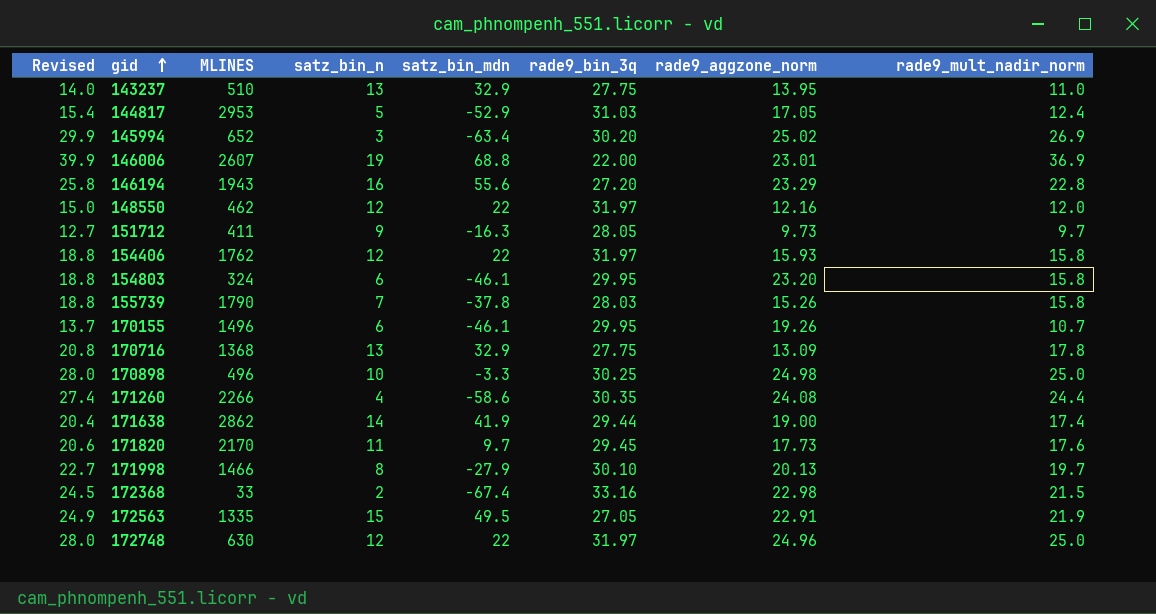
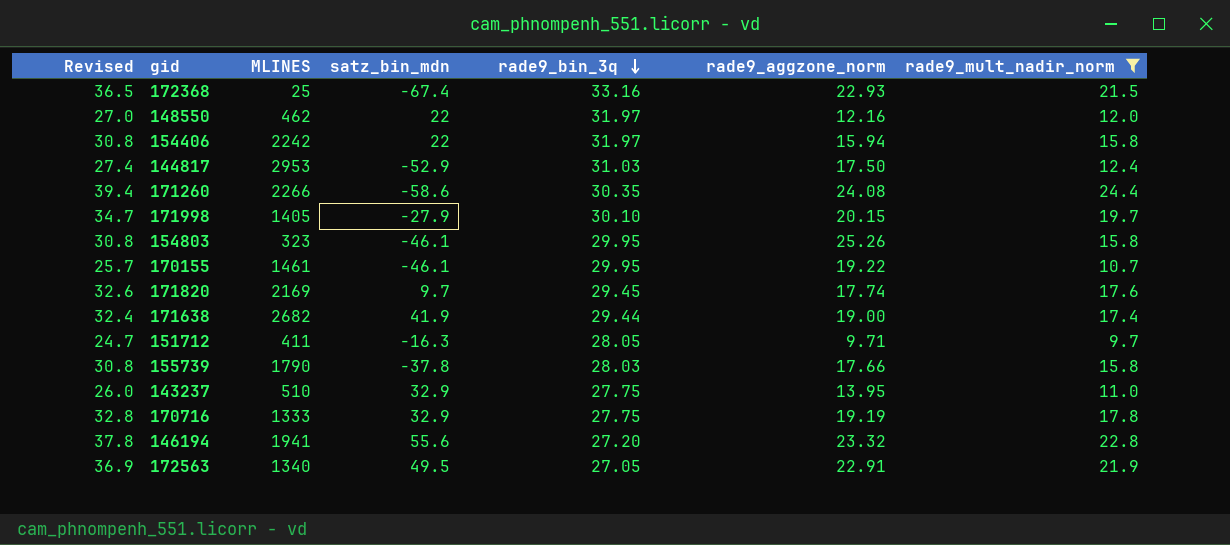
filter: none -> rade9_mult_nadir_norm <= 24.4
row order: gid ascending -> rade9_bin_3q descending
column satz_bin_n | position: 4 -> none
column Revised | formula: [rade9_mult_nadir_norm] + 3 -> [rade9_mult_nadir_norm] + 15
172368 | MLINES: 33 -> 25
172368 | rade9_aggzone_norm: 22.98 -> 22.93
154406 | MLINES: 1762 -> 2242
154406 | rade9_aggzone_norm: 15.93 -> 15.94
144817 | rade9_aggzone_norm: 17.05 -> 17.50
171998 | MLINES: 1466 -> 1405
171998 | rade9_aggzone_norm: 20.13 -> 20.15
154803 | MLINES: 324 -> 323
154803 | rade9_aggzone_norm: 23.20 -> 25.26
170155 | MLINES: 1496 -> 1461
170155 | rade9_aggzone_norm: 19.26 -> 19.22
171820 | MLINES: 2170 -> 2169
171820 | rade9_aggzone_norm: 17.73 -> 17.74
171638 | MLINES: 2862 -> 2682
151712 | rade9_aggzone_norm: 9.73 -> 9.71
155739 | rade9_aggzone_norm: 15.26 -> 17.66
170716 | MLINES: 1368 -> 1333
170716 | rade9_aggzone_norm: 13.09 -> 19.19
146194 | MLINES: 1943 -> 1941
146194 | rade9_aggzone_norm: 23.29 -> 23.32
172563 | MLINES: 1335 -> 1340

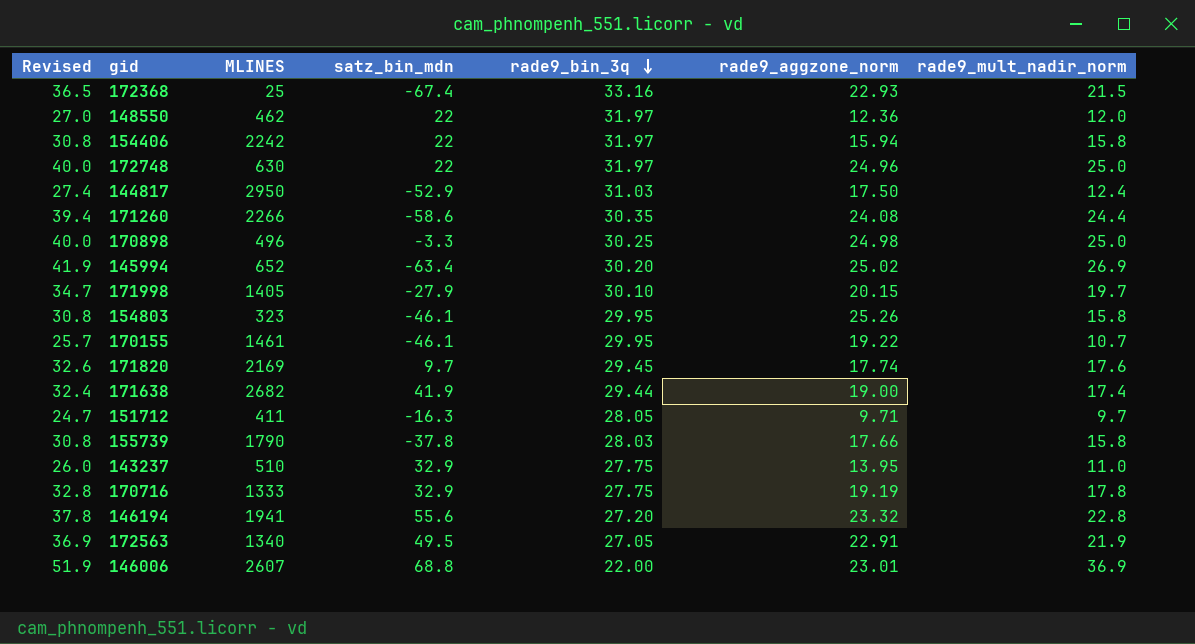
filter: rade9_mult_nadir_norm <= 24.4 -> none
148550 | rade9_aggzone_norm: 12.16 -> 12.36
144817 | MLINES: 2953 -> 2950

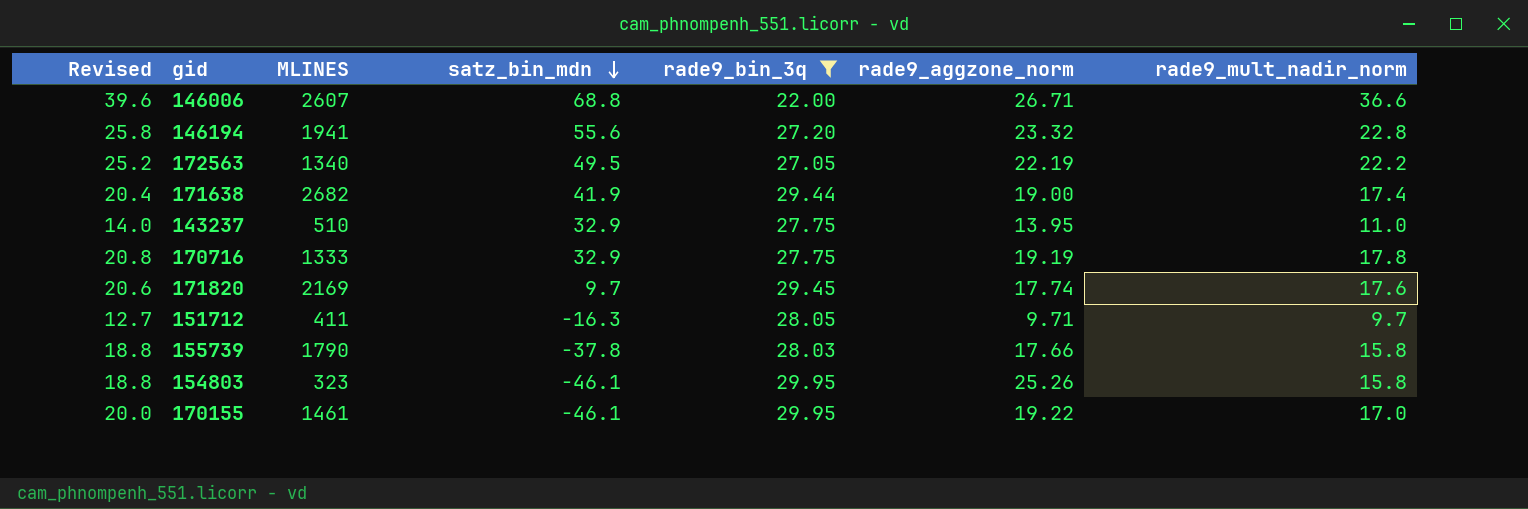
filter: none -> rade9_bin_3q <= 29.95
row order: rade9_bin_3q descending -> satz_bin_mdn descending
column Revised | formula: [rade9_mult_nadir_norm] + 15 -> [rade9_mult_nadir_norm] + 3
146006 | rade9_aggzone_norm: 23.01 -> 26.71
146006 | rade9_mult_nadir_norm: 36.9 -> 36.6
172563 | rade9_aggzone_norm: 22.91 -> 22.19
172563 | rade9_mult_nadir_norm: 21.9 -> 22.2
170155 | rade9_mult_nadir_norm: 10.7 -> 17.0

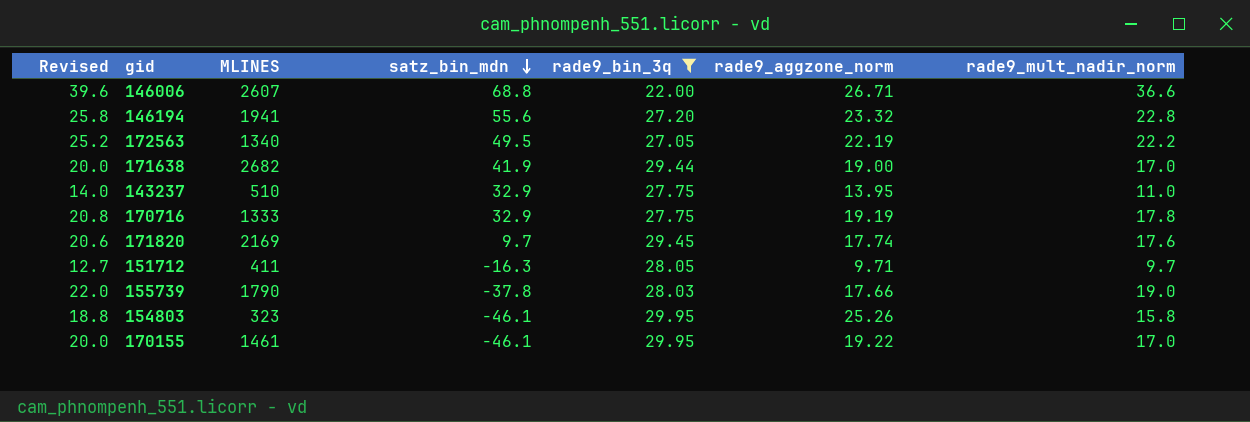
171638 | Revised: 20.4 -> 20.0
171638 | rade9_mult_nadir_norm: 17.4 -> 17.0
155739 | Revised: 18.8 -> 22.0
155739 | rade9_mult_nadir_norm: 15.8 -> 19.0

